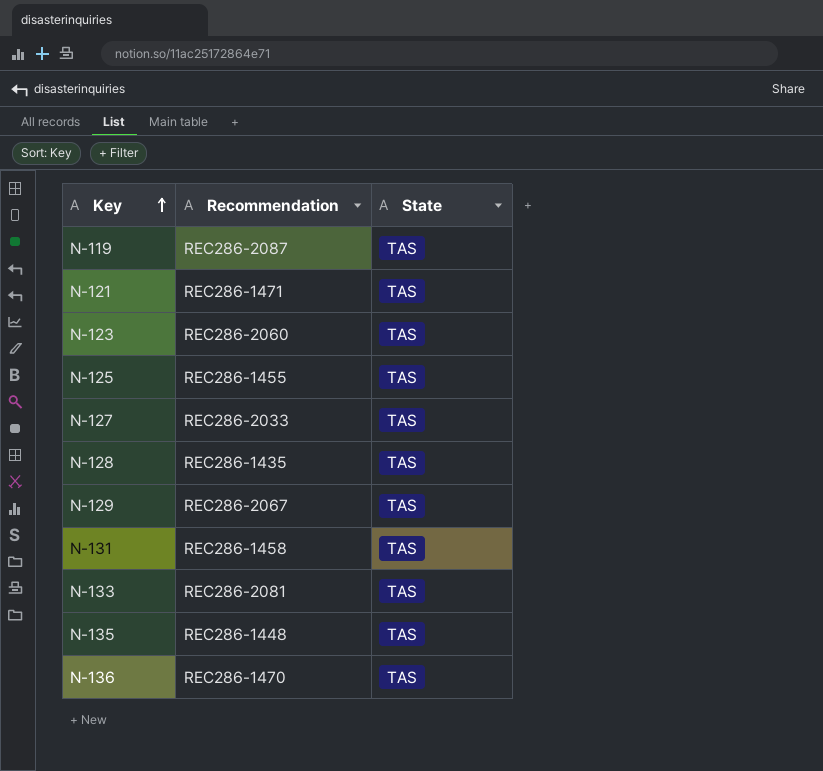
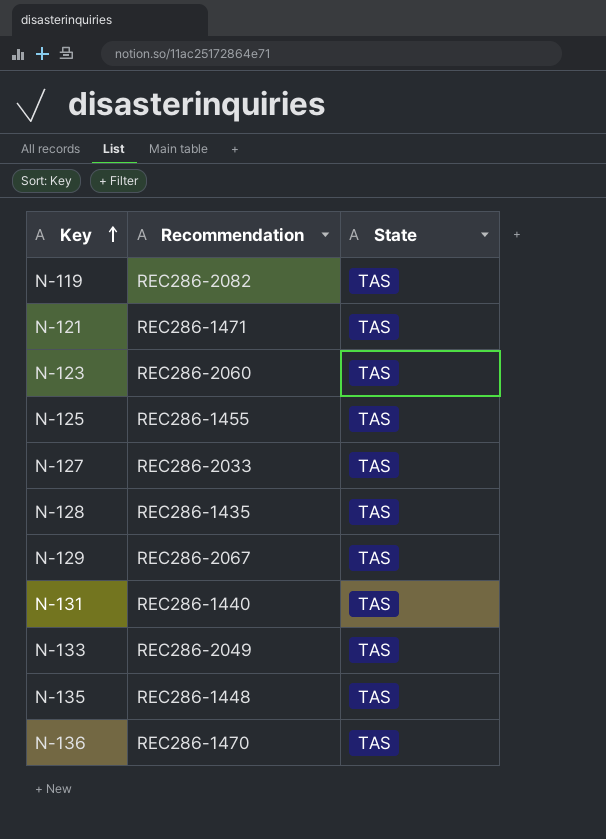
N-119 | Recommendation: REC286-2087 -> REC286-2082
N-131 | Recommendation: REC286-1458 -> REC286-1440
N-133 | Recommendation: REC286-2081 -> REC286-2049

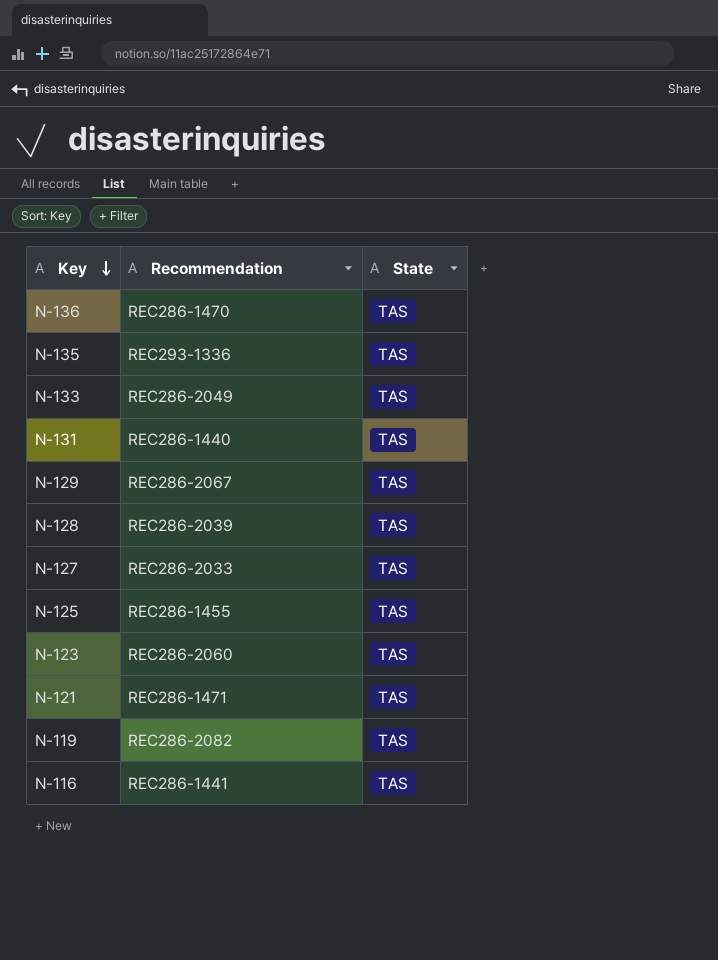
row order: Key ascending -> Key descending
N-135 | Recommendation: REC286-1448 -> REC293-1336
N-128 | Recommendation: REC286-1435 -> REC286-2039
row N-116: none -> REC286-1441 | TAS

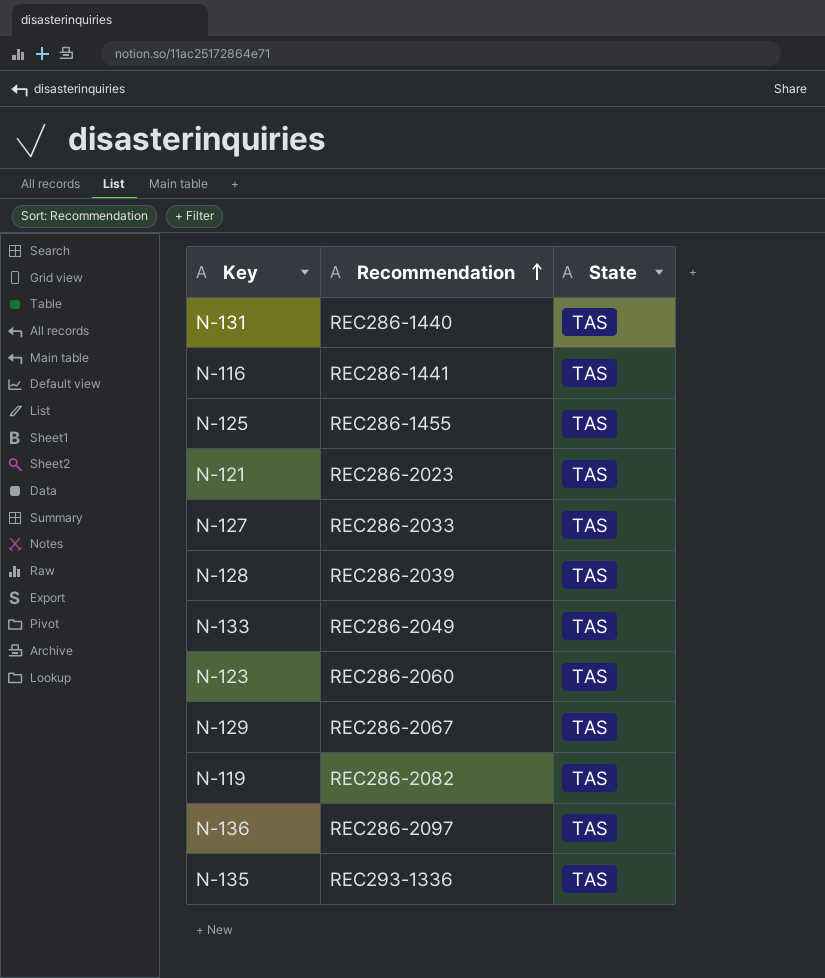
row order: Key descending -> Recommendation ascending
N-121 | Recommendation: REC286-1471 -> REC286-2023
N-136 | Recommendation: REC286-1470 -> REC286-2097

